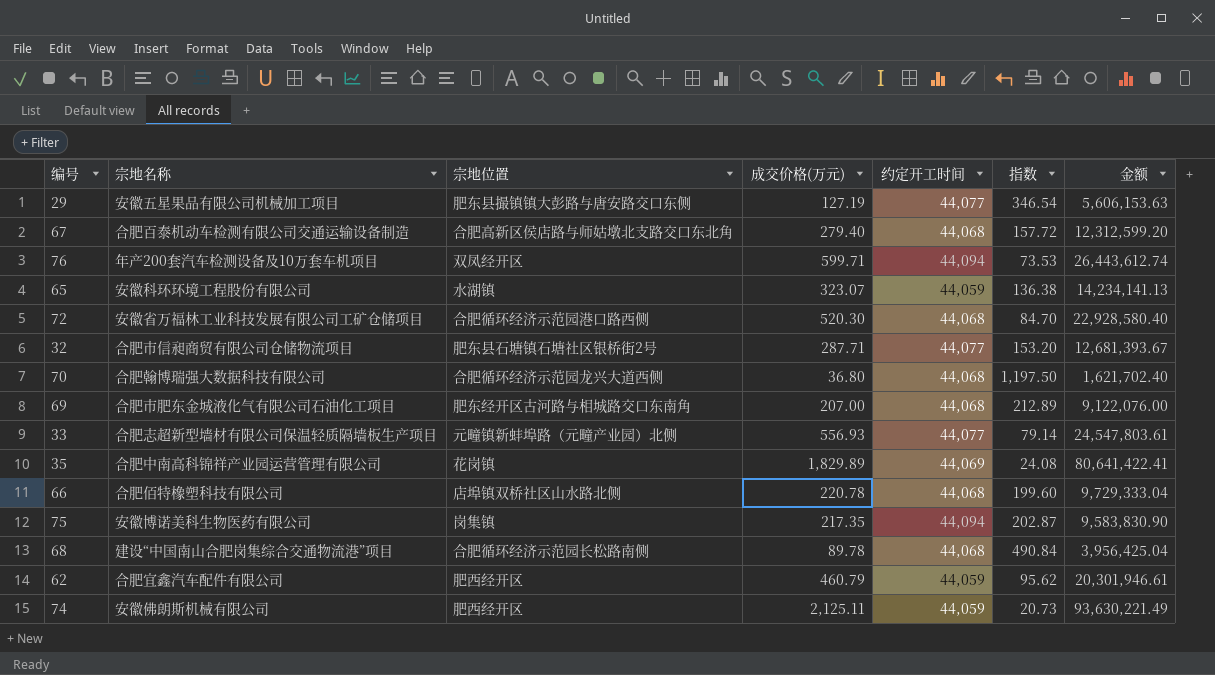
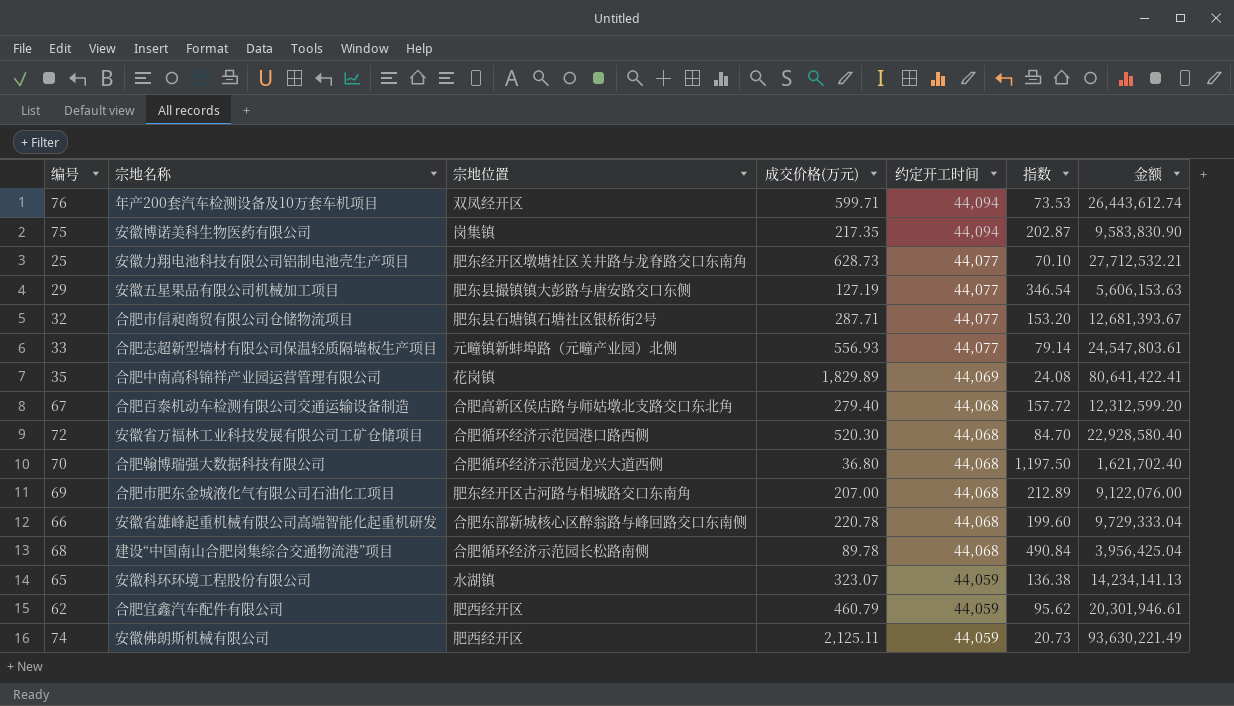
row order: none -> 约定开工时间 descending
row 25: none -> 安徽力翔电池科技有限公司铝制电池壳生产项目 | 肥东经开区墩塘社区关井路与龙脊路交口东南角 | 628.73 | 44,077 | 70.10 | 27,712,532.21
66 | 宗地名称: 合肥佰特橡塑科技有限公司 -> 安徽省雄峰起重机械有限公司高端智能化起重机研发
66 | 宗地位置: 店埠镇双桥社区山水路北侧 -> 合肥东部新城核心区醉翁路与峰回路交口东南侧

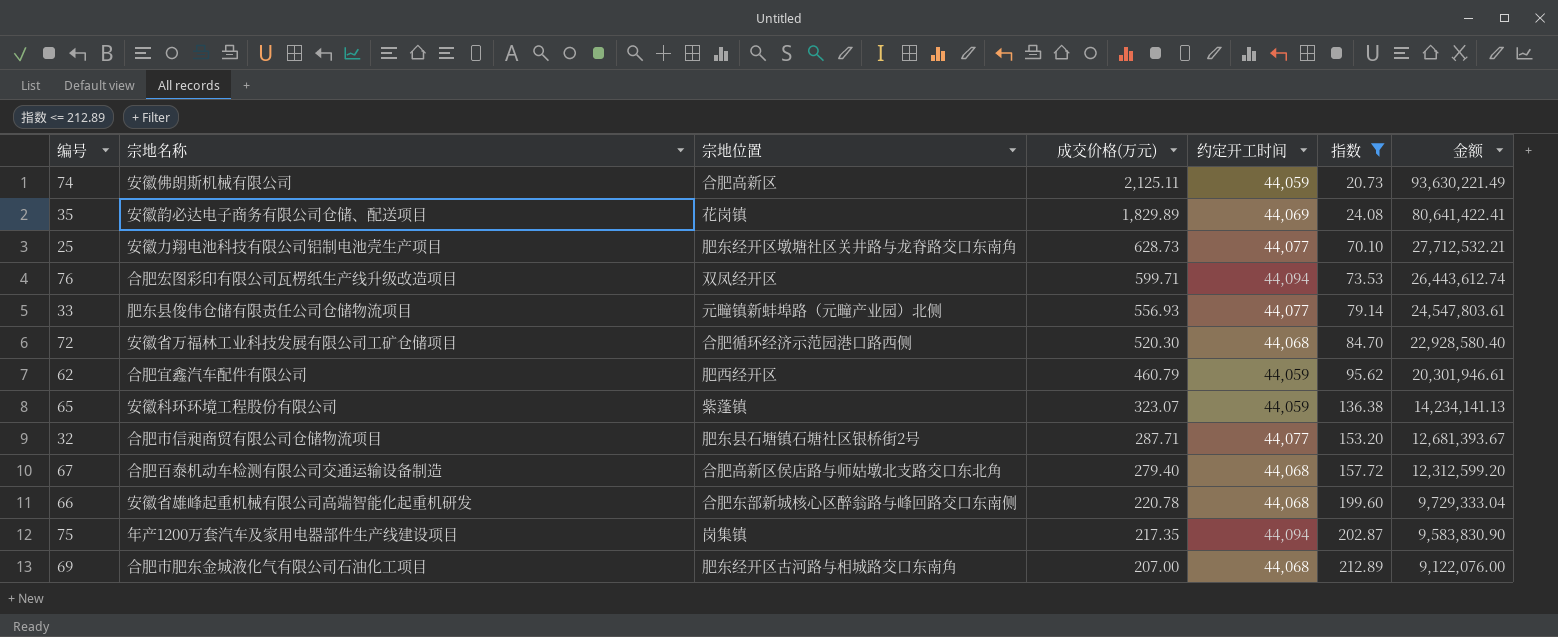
filter: none -> 指数 <= 212.89
row order: 约定开工时间 descending -> 成交价格(万元) descending
74 | 宗地位置: 肥西经开区 -> 合肥高新区
35 | 宗地名称: 合肥中南高科锦祥产业园运营管理有限公司 -> 安徽韵必达电子商务有限公司仓储、配送项目
76 | 宗地名称: 年产200套汽车检测设备及10万套车机项目 -> 合肥宏图彩印有限公司瓦楞纸生产线升级改造项目
33 | 宗地名称: 合肥志超新型墙材有限公司保温轻质隔墙板生产项目 -> 肥东县俊伟仓储有限责任公司仓储物流项目
65 | 宗地位置: 水湖镇 -> 紫蓬镇
75 | 宗地名称: 安徽博诺美科生物医药有限公司 -> 年产1200万套汽车及家用电器部件生产线建设项目

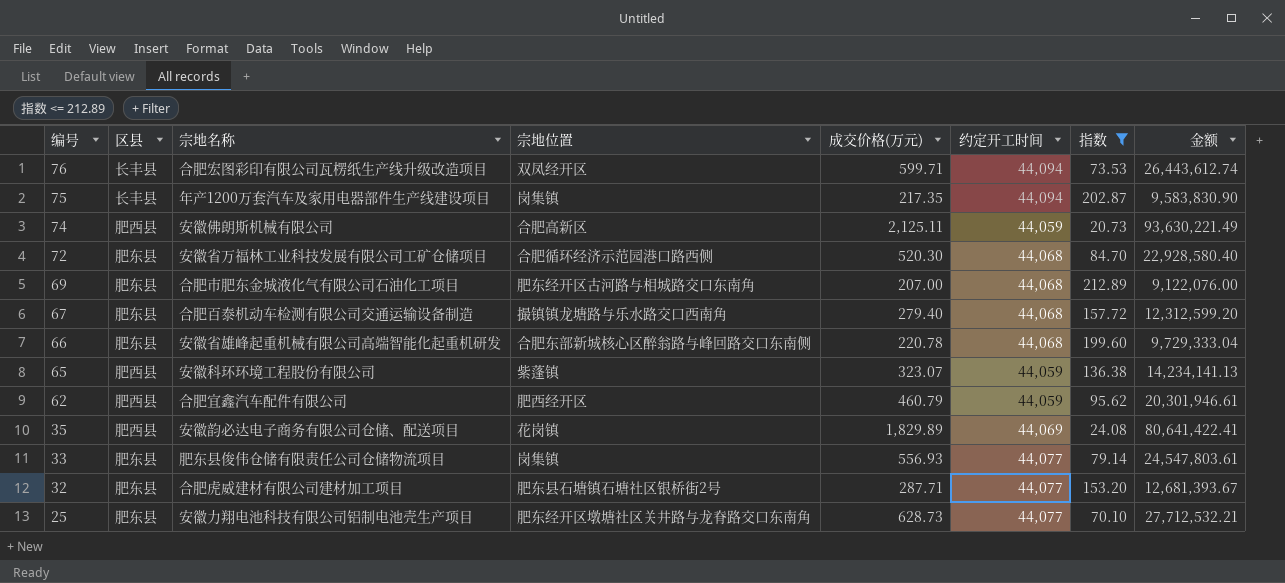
row order: 成交价格(万元) descending -> 编号 descending
column 区县 | position: none -> 2
67 | 宗地位置: 合肥高新区侯店路与师姑墩北支路交口东北角 -> 撮镇镇龙塘路与乐水路交口西南角
33 | 宗地位置: 元疃镇新蚌埠路（元疃产业园）北侧 -> 岗集镇
32 | 宗地名称: 合肥市信昶商贸有限公司仓储物流项目 -> 合肥虎威建材有限公司建材加工项目

